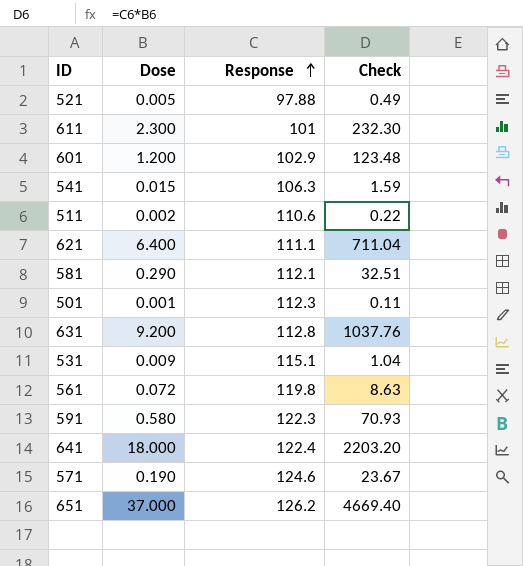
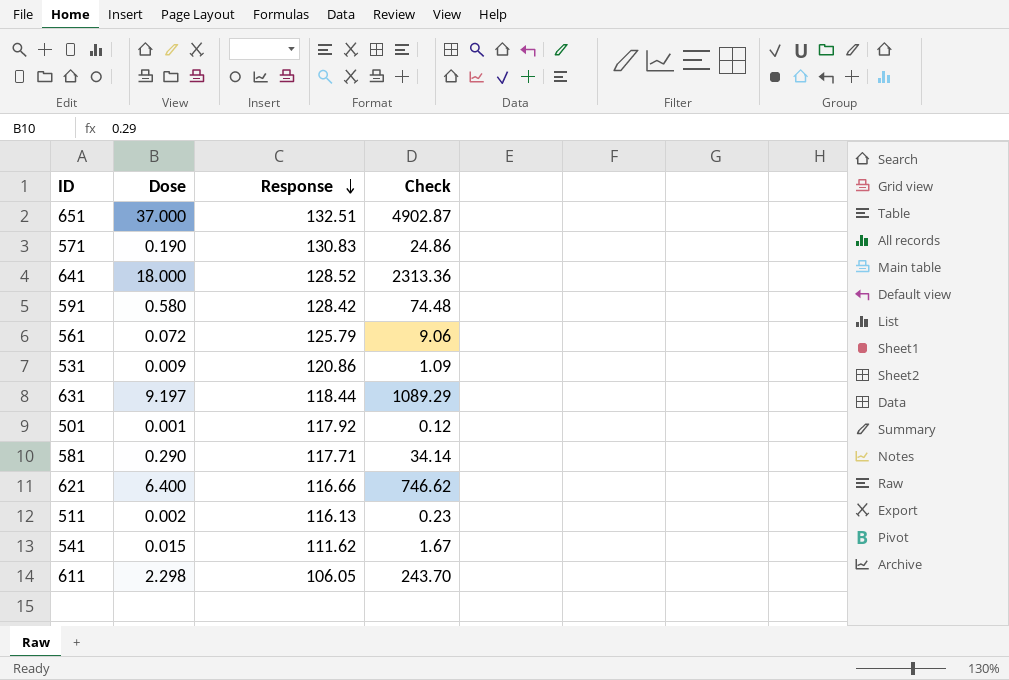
row order: Response ascending -> Response descending
row 521: 0.005 | 97.88 | 0.49 -> none
row 601: 1.200 | 102.9 | 123.48 -> none
651 | Response: 126.2 -> 132.51
651 | Check: 4669.40 -> 4902.87
571 | Response: 124.6 -> 130.83
571 | Check: 23.67 -> 24.86
641 | Response: 122.4 -> 128.52
641 | Check: 2203.20 -> 2313.36
591 | Response: 122.3 -> 128.42
591 | Check: 70.93 -> 74.48
561 | Response: 119.8 -> 125.79
561 | Check: 8.63 -> 9.06
531 | Response: 115.1 -> 120.86
531 | Check: 1.04 -> 1.09
631 | Dose: 9.200 -> 9.197
631 | Response: 112.8 -> 118.44
631 | Check: 1037.76 -> 1089.29
501 | Response: 112.3 -> 117.92
501 | Check: 0.11 -> 0.12
581 | Response: 112.1 -> 117.71
581 | Check: 32.51 -> 34.14
621 | Response: 111.1 -> 116.66
621 | Check: 711.04 -> 746.62
511 | Response: 110.6 -> 116.13
511 | Check: 0.22 -> 0.23
541 | Response: 106.3 -> 111.62
541 | Check: 1.59 -> 1.67
611 | Dose: 2.300 -> 2.298
611 | Response: 101 -> 106.05
611 | Check: 232.30 -> 243.70

